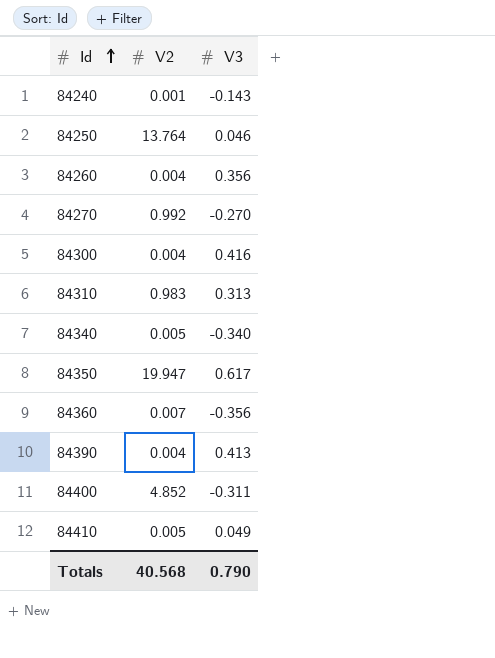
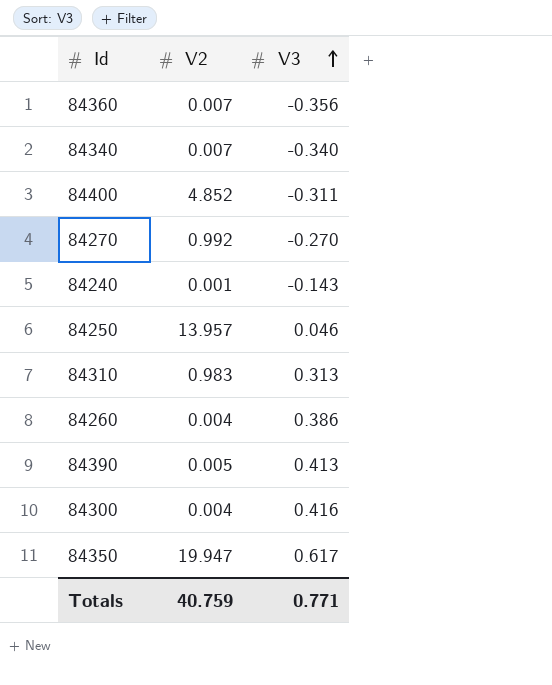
row order: Id ascending -> V3 ascending
row 84410: 0.005 | 0.049 -> none
84340 | V2: 0.005 -> 0.007
84250 | V2: 13.764 -> 13.957
84260 | V3: 0.356 -> 0.386
84390 | V2: 0.004 -> 0.005
Totals | V2: 40.568 -> 40.759
Totals | V3: 0.790 -> 0.771

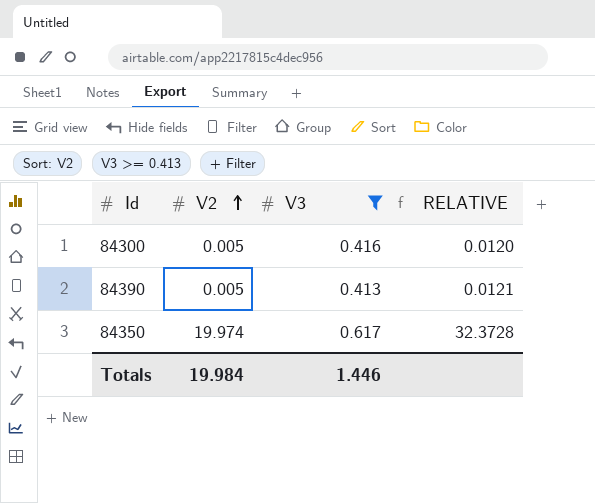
filter: none -> V3 >= 0.413
row order: V3 ascending -> V2 ascending
column RELATIVE | formula: none -> [V2] / [V3]
84300 | V2: 0.004 -> 0.005
84350 | V2: 19.947 -> 19.974
Totals | V2: 40.759 -> 19.984
Totals | V3: 0.771 -> 1.446

